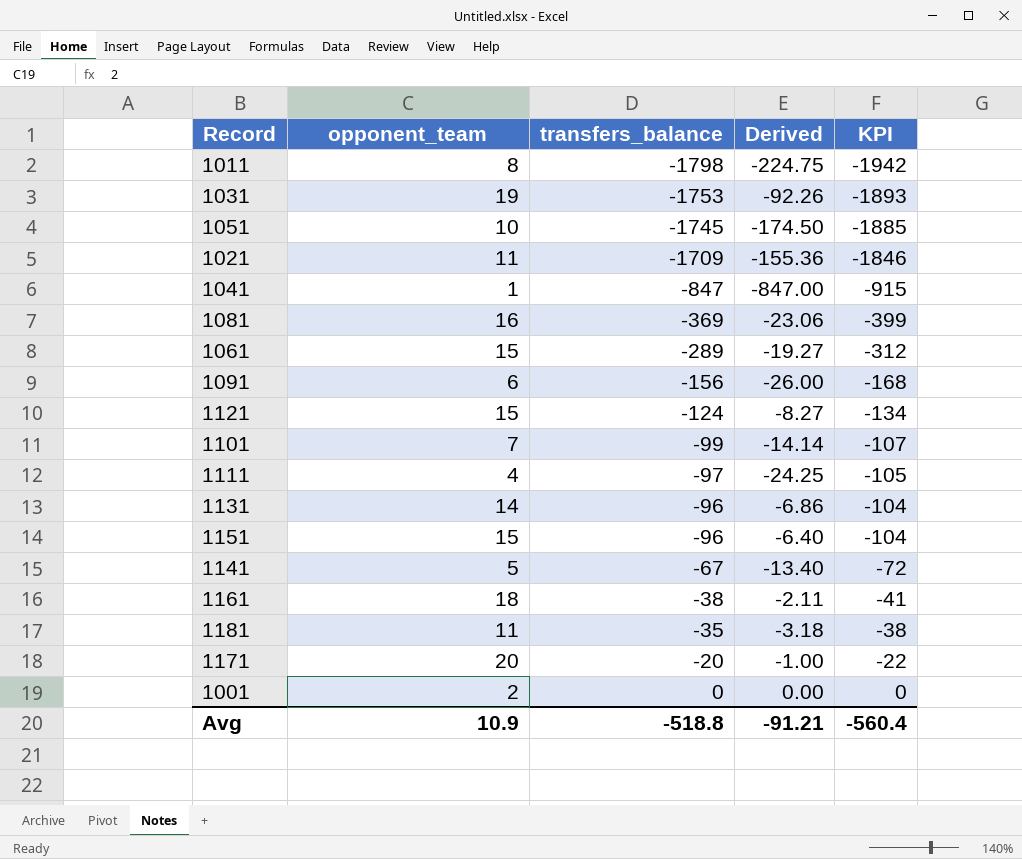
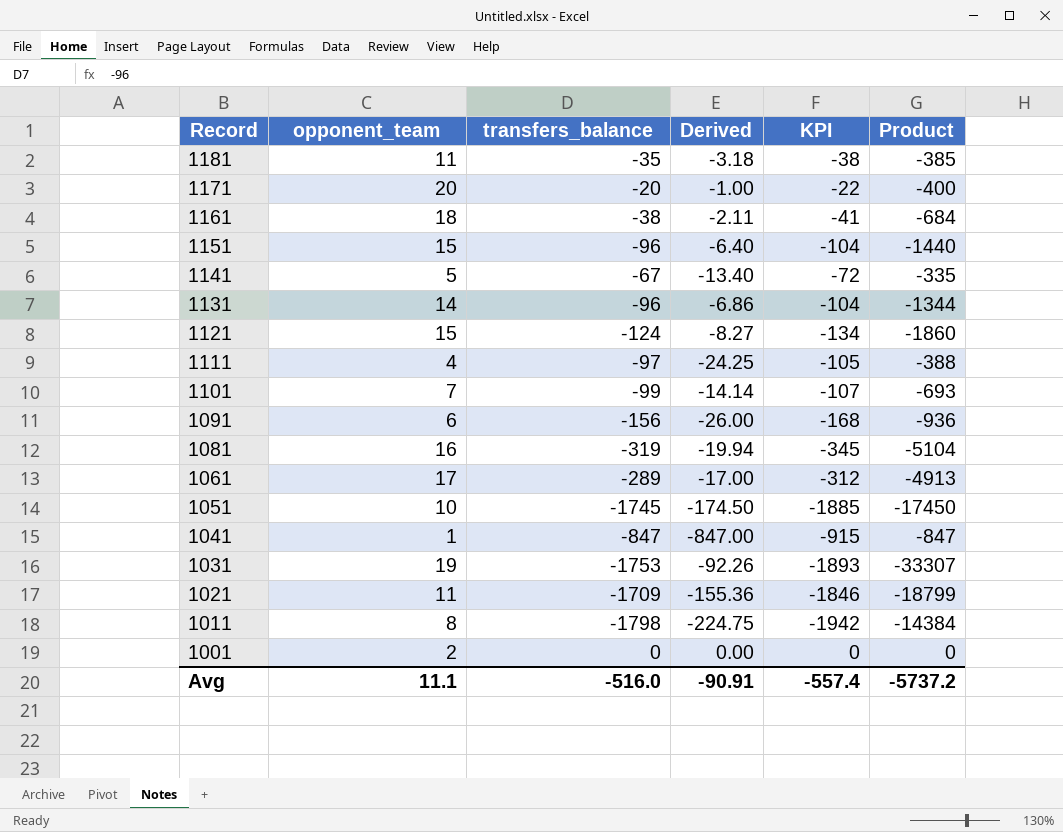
row order: transfers_balance ascending -> Record descending
column Product | formula: none -> [opponent_team] * [transfers_balance]
1081 | transfers_balance: -369 -> -319
1081 | Derived: -23.06 -> -19.94
1081 | KPI: -399 -> -345
1061 | opponent_team: 15 -> 17
1061 | Derived: -19.27 -> -17.00
Avg | opponent_team: 10.9 -> 11.1
Avg | transfers_balance: -518.8 -> -516.0
Avg | Derived: -91.21 -> -90.91
Avg | KPI: -560.4 -> -557.4

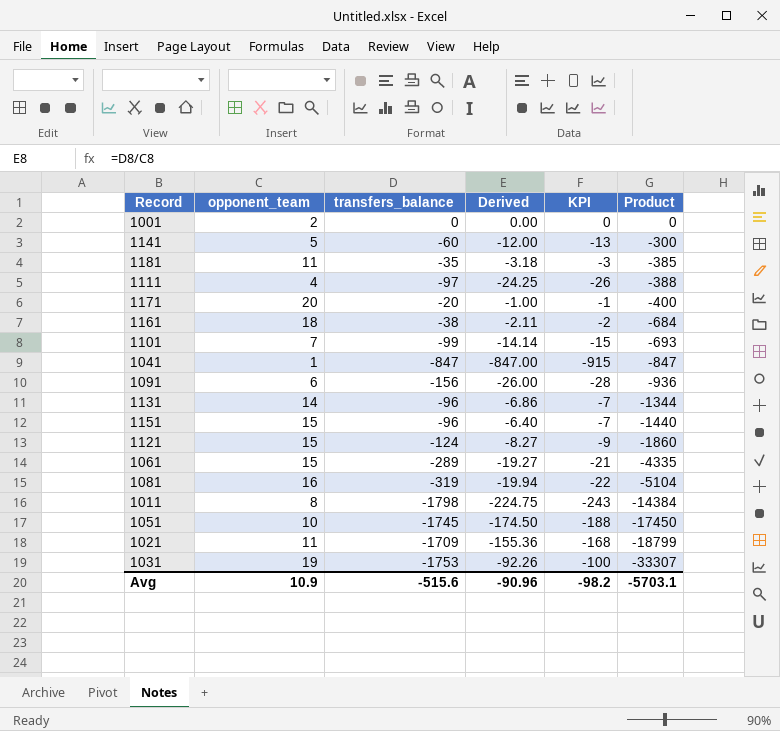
row order: Record descending -> Product descending
column KPI | formula: [transfers_balance] * 1.08 -> [Derived] * 1.08
1141 | transfers_balance: -67 -> -60
1141 | Derived: -13.40 -> -12.00
1141 | Product: -335 -> -300
1061 | opponent_team: 17 -> 15
1061 | Derived: -17.00 -> -19.27
1061 | Product: -4913 -> -4335
Avg | opponent_team: 11.1 -> 10.9
Avg | transfers_balance: -516.0 -> -515.6
Avg | Derived: -90.91 -> -90.96
Avg | KPI: -557.4 -> -98.2
Avg | Product: -5737.2 -> -5703.1

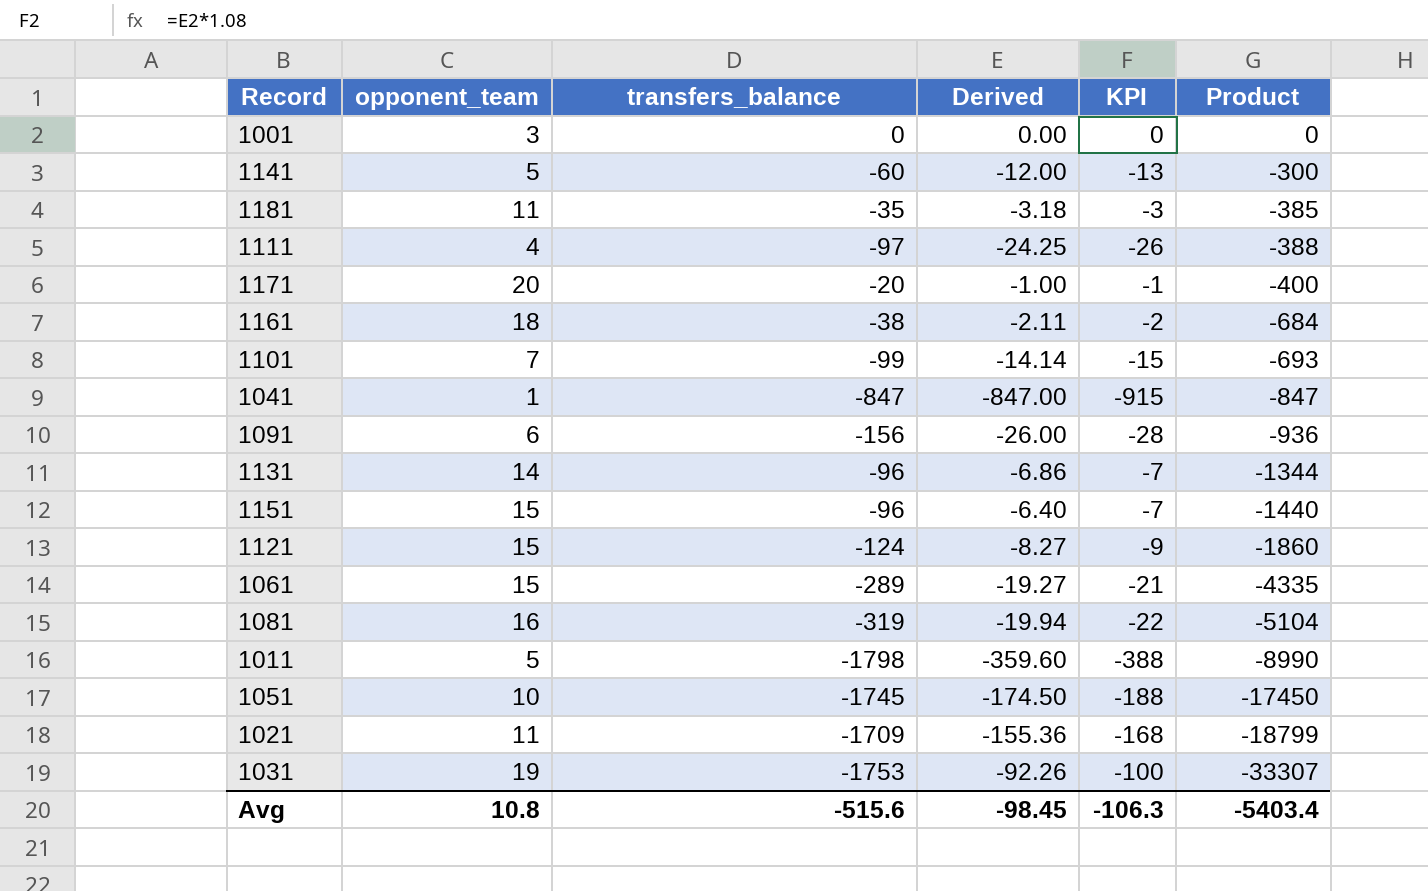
1001 | opponent_team: 2 -> 3
1011 | opponent_team: 8 -> 5
1011 | Derived: -224.75 -> -359.60
1011 | KPI: -243 -> -388
1011 | Product: -14384 -> -8990
Avg | opponent_team: 10.9 -> 10.8
Avg | Derived: -90.96 -> -98.45
Avg | KPI: -98.2 -> -106.3
Avg | Product: -5703.1 -> -5403.4

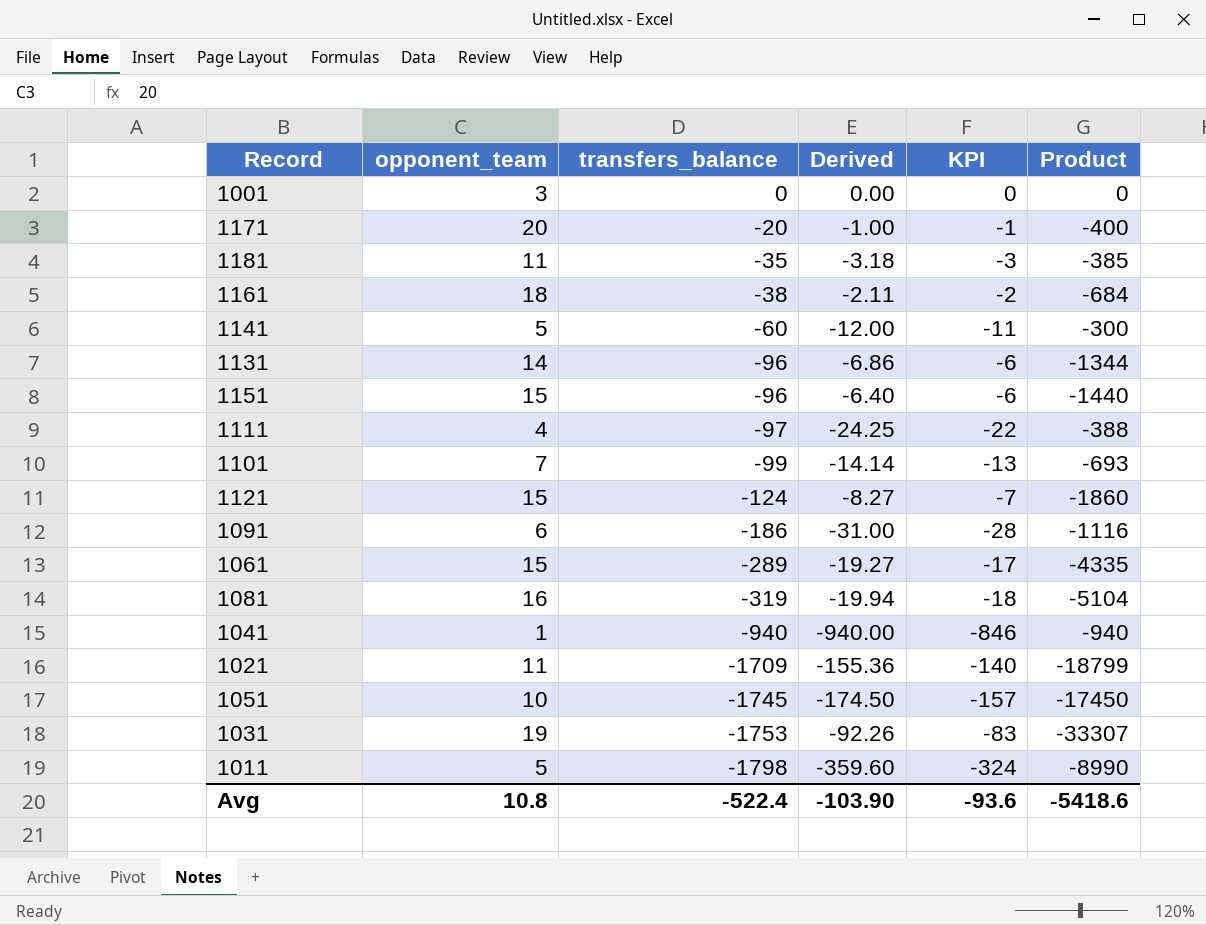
row order: Product descending -> transfers_balance descending
column KPI | formula: [Derived] * 1.08 -> [Derived] * 0.9
1091 | transfers_balance: -156 -> -186
1091 | Derived: -26.00 -> -31.00
1091 | Product: -936 -> -1116
1041 | transfers_balance: -847 -> -940
1041 | Derived: -847.00 -> -940.00
1041 | Product: -847 -> -940
Avg | transfers_balance: -515.6 -> -522.4
Avg | Derived: -98.45 -> -103.90
Avg | KPI: -106.3 -> -93.6
Avg | Product: -5403.4 -> -5418.6

